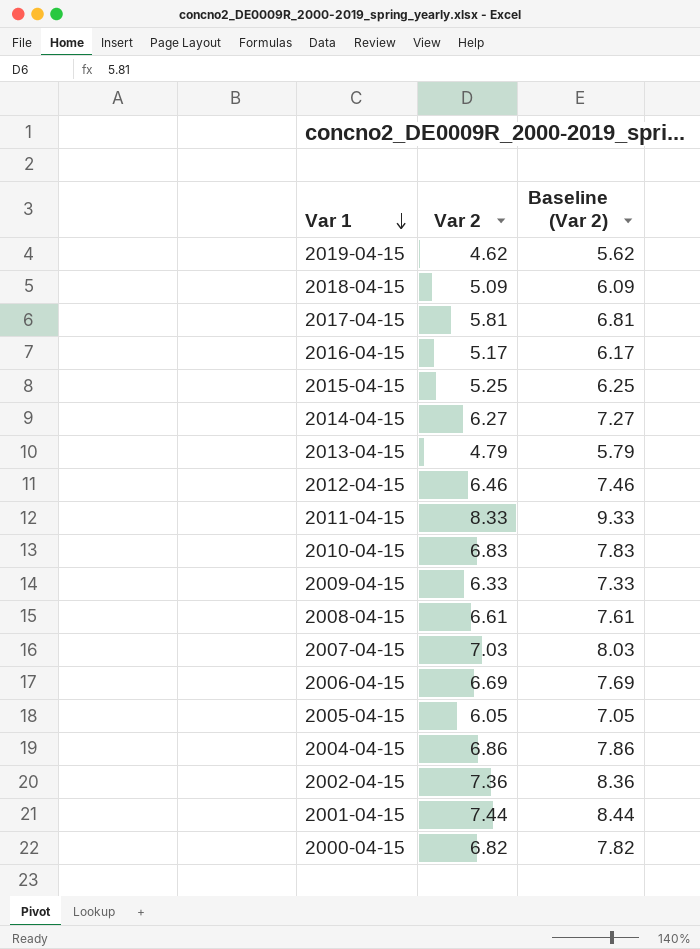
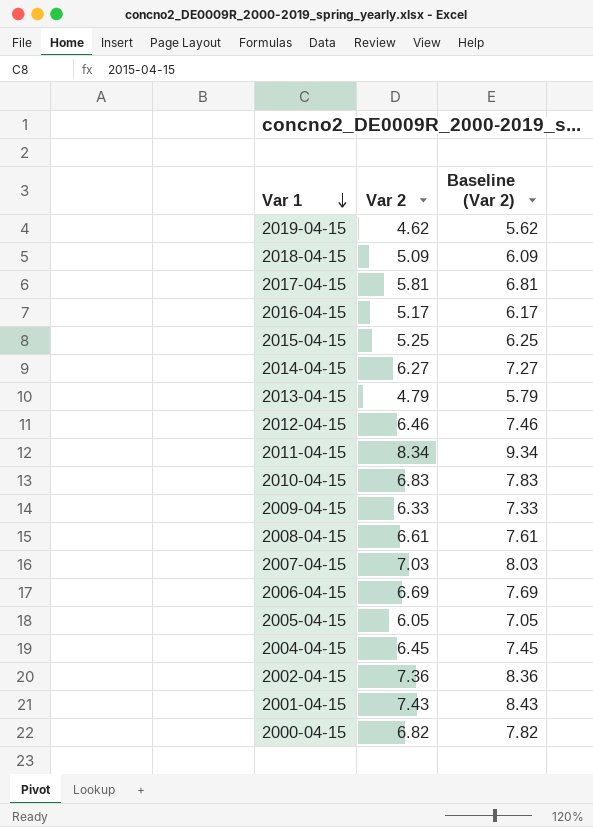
2011-04-15 | Var 2: 8.33 -> 8.34
2011-04-15 | Baseline (Var 2): 9.33 -> 9.34
2004-04-15 | Var 2: 6.86 -> 6.45
2004-04-15 | Baseline (Var 2): 7.86 -> 7.45
2001-04-15 | Var 2: 7.44 -> 7.43
2001-04-15 | Baseline (Var 2): 8.44 -> 8.43

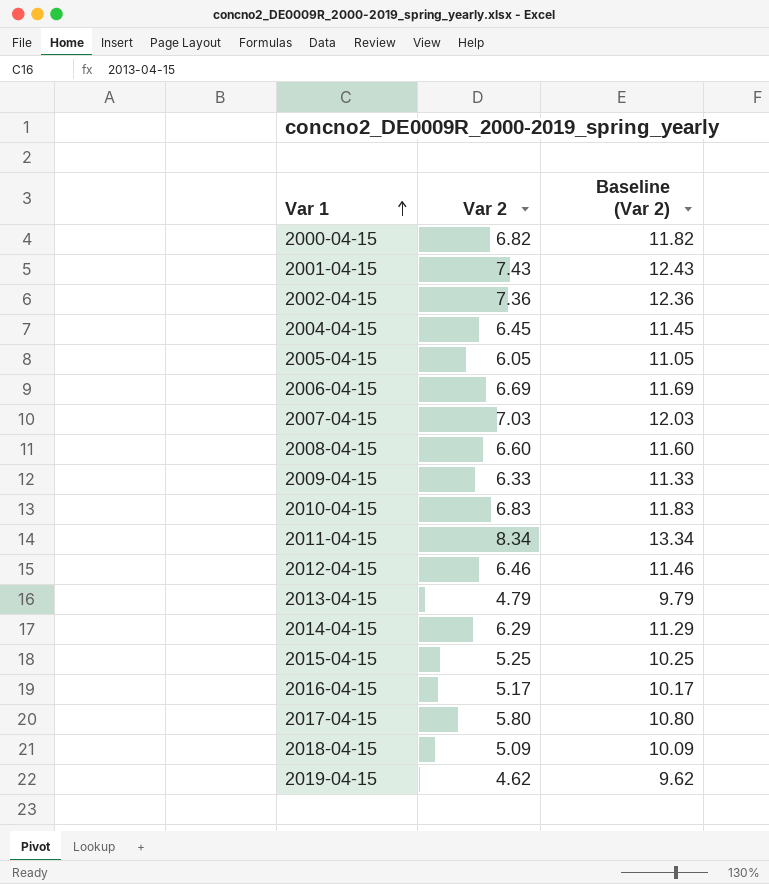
row order: Var 1 descending -> Var 1 ascending
column Baseline (Var 2) | formula: [Var 2] + 1 -> [Var 2] + 5
2008-04-15 | Var 2: 6.61 -> 6.60
2014-04-15 | Var 2: 6.27 -> 6.29
2017-04-15 | Var 2: 5.81 -> 5.80

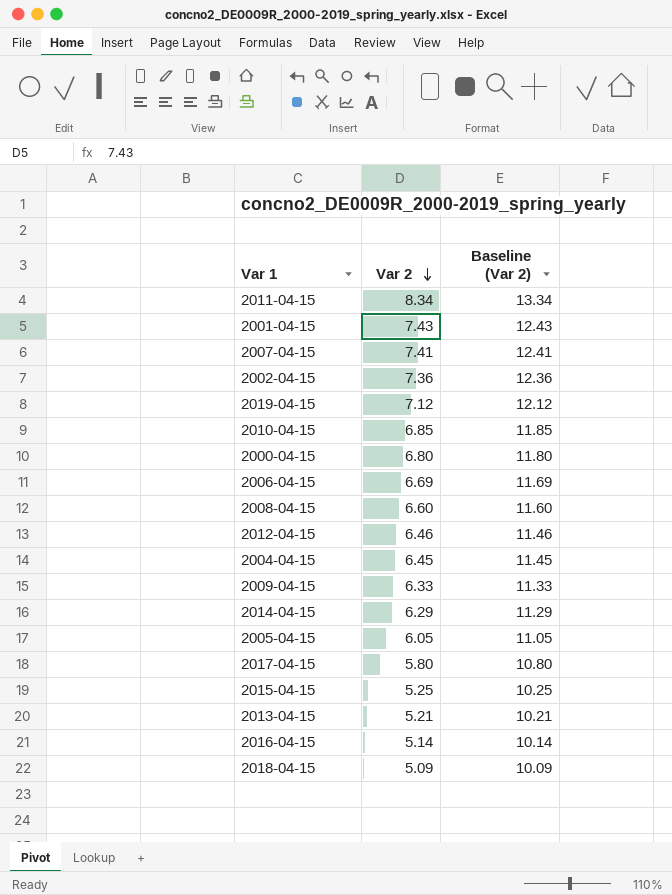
row order: Var 1 ascending -> Var 2 descending
2007-04-15 | Var 2: 7.03 -> 7.41
2007-04-15 | Baseline (Var 2): 12.03 -> 12.41
2019-04-15 | Var 2: 4.62 -> 7.12
2019-04-15 | Baseline (Var 2): 9.62 -> 12.12
2010-04-15 | Var 2: 6.83 -> 6.85
2010-04-15 | Baseline (Var 2): 11.83 -> 11.85
2000-04-15 | Var 2: 6.82 -> 6.80
2000-04-15 | Baseline (Var 2): 11.82 -> 11.80
2013-04-15 | Var 2: 4.79 -> 5.21
2013-04-15 | Baseline (Var 2): 9.79 -> 10.21
2016-04-15 | Var 2: 5.17 -> 5.14
2016-04-15 | Baseline (Var 2): 10.17 -> 10.14

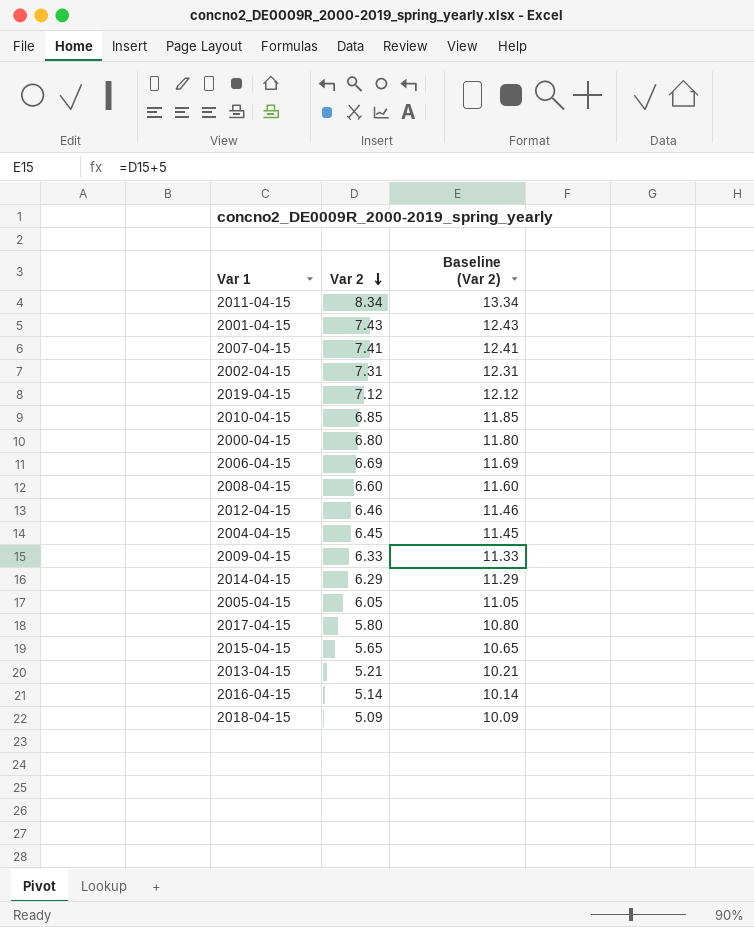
2002-04-15 | Var 2: 7.36 -> 7.31
2002-04-15 | Baseline (Var 2): 12.36 -> 12.31
2015-04-15 | Var 2: 5.25 -> 5.65
2015-04-15 | Baseline (Var 2): 10.25 -> 10.65

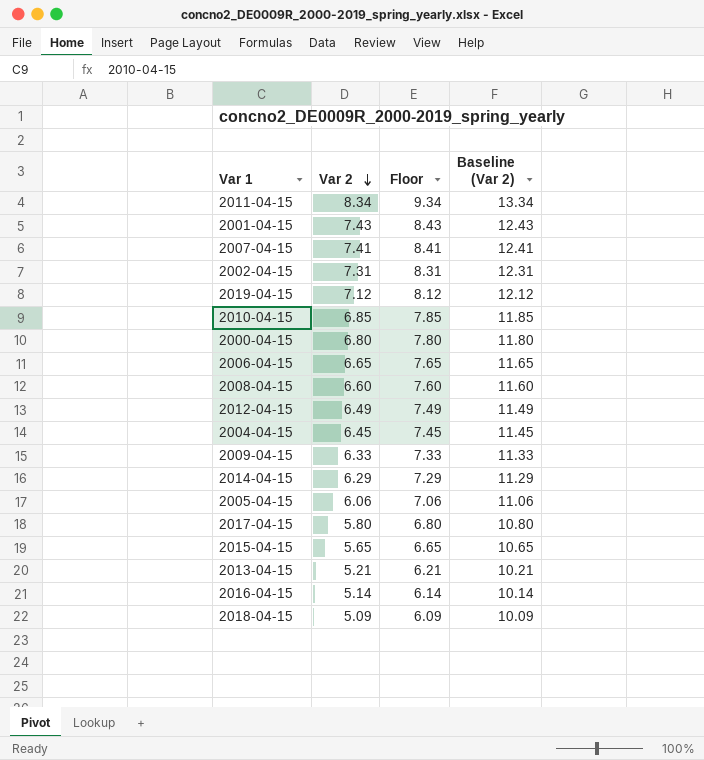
column Floor | formula: none -> [Var 2] + 1
2006-04-15 | Var 2: 6.69 -> 6.65
2006-04-15 | Baseline (Var 2): 11.69 -> 11.65
2012-04-15 | Var 2: 6.46 -> 6.49
2012-04-15 | Baseline (Var 2): 11.46 -> 11.49
2005-04-15 | Var 2: 6.05 -> 6.06
2005-04-15 | Baseline (Var 2): 11.05 -> 11.06

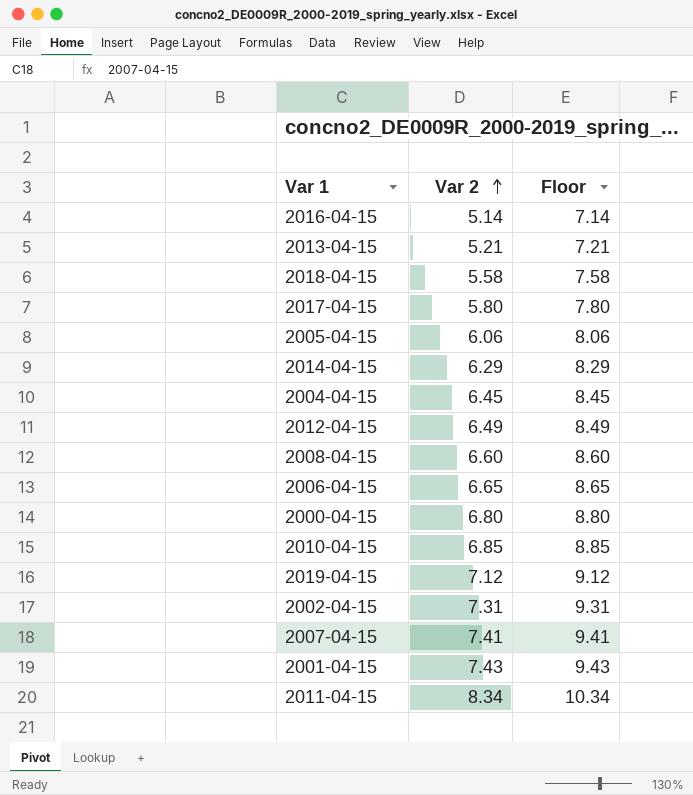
row order: Var 2 descending -> Var 2 ascending
column Baseline (Var 2) | formula: [Var 2] + 5 -> none
column Floor | formula: [Var 2] + 1 -> [Var 2] + 2
row 2009-04-15: 6.33 | 7.33 | 11.33 -> none
row 2015-04-15: 5.65 | 6.65 | 10.65 -> none
2018-04-15 | Var 2: 5.09 -> 5.58

